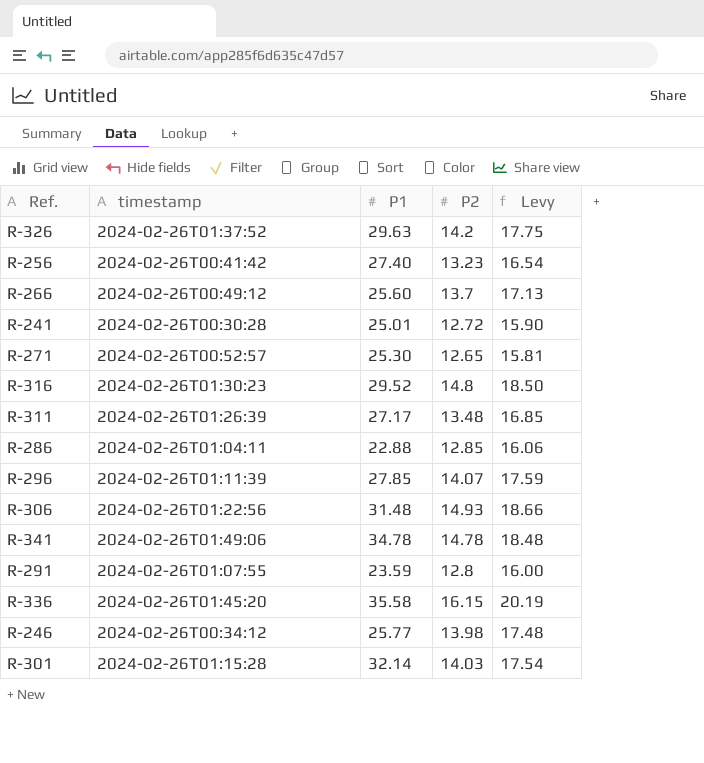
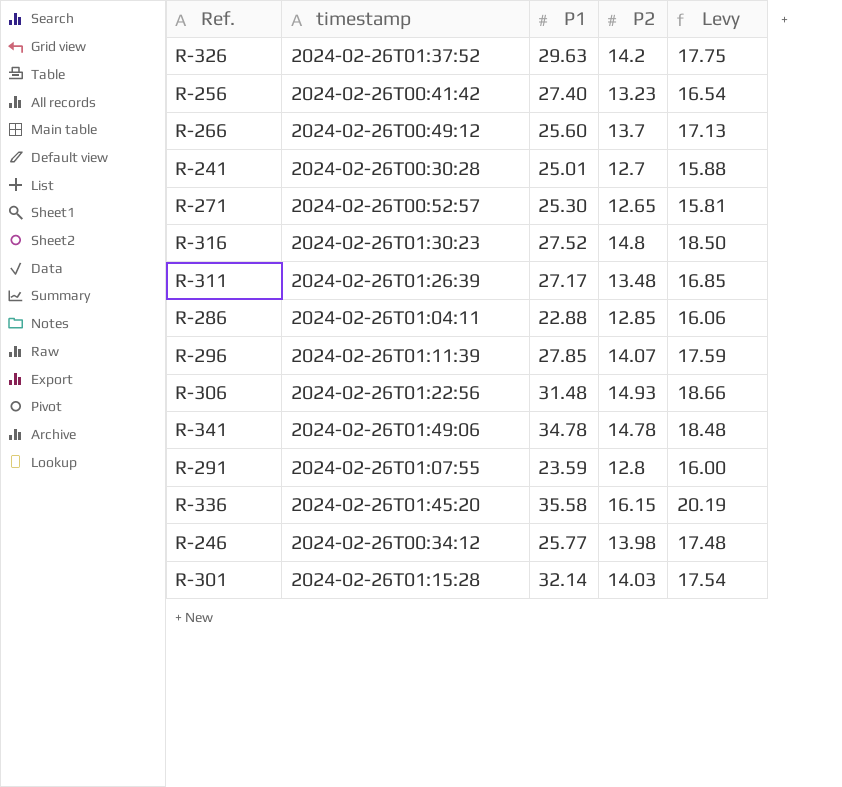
R-241 | P2: 12.72 -> 12.7
R-241 | Levy: 15.90 -> 15.88
R-316 | P1: 29.52 -> 27.52

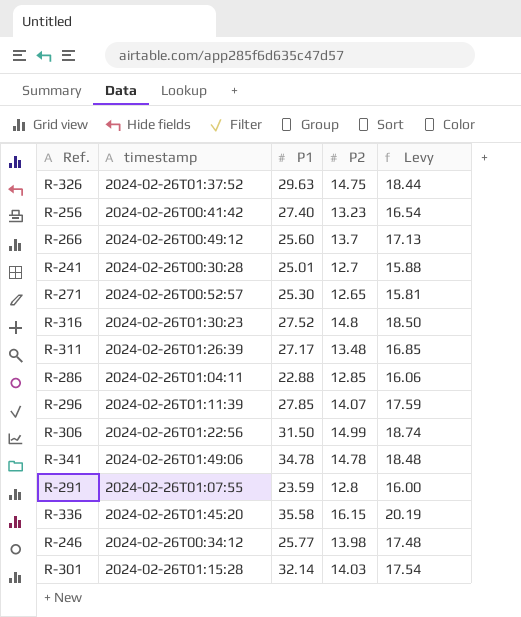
R-326 | P2: 14.2 -> 14.75
R-326 | Levy: 17.75 -> 18.44
R-306 | P1: 31.48 -> 31.50
R-306 | P2: 14.93 -> 14.99
R-306 | Levy: 18.66 -> 18.74

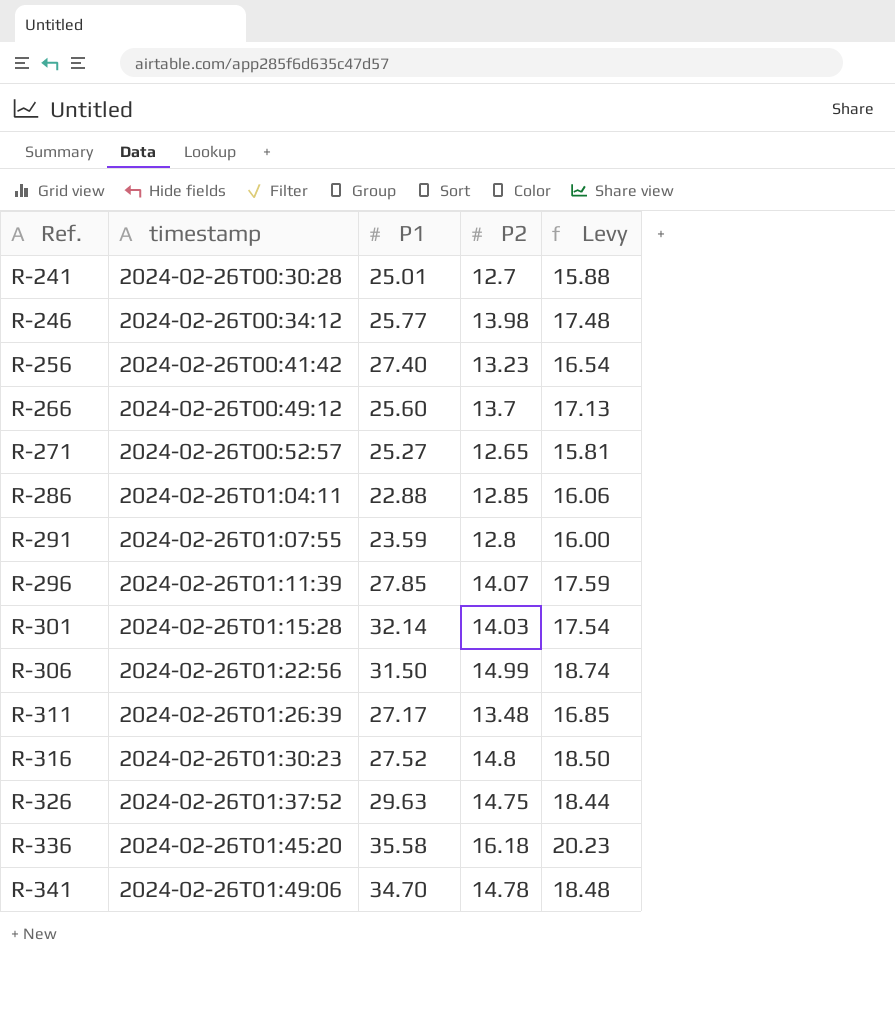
row order: none -> Ref. ascending
R-271 | P1: 25.30 -> 25.27
R-336 | P2: 16.15 -> 16.18
R-336 | Levy: 20.19 -> 20.23
R-341 | P1: 34.78 -> 34.70

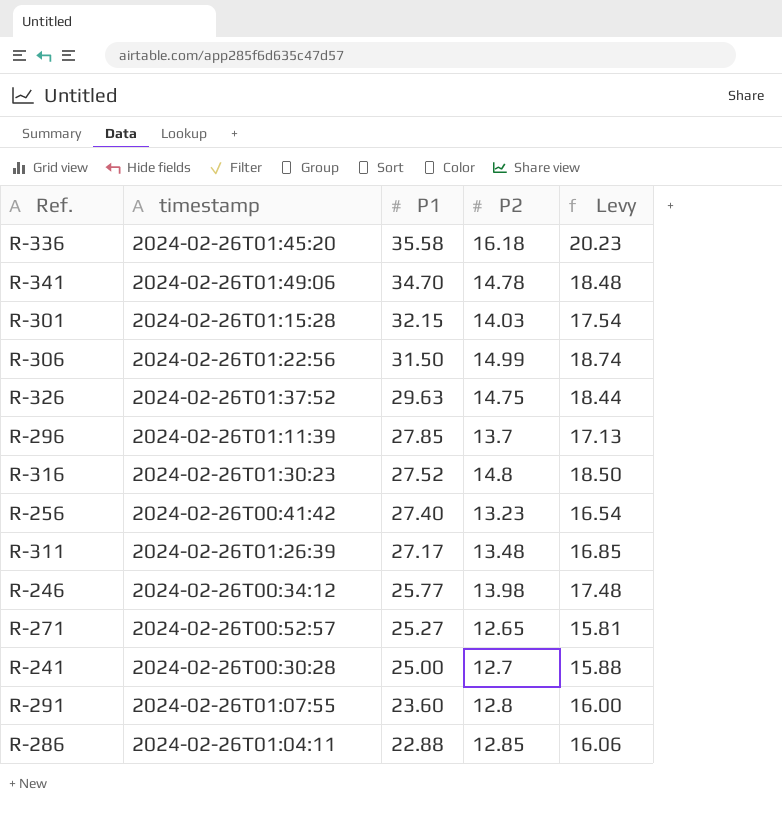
row order: Ref. ascending -> P1 descending
row R-266: 2024-02-26T00:49:12 | 25.60 | 13.7 | 17.13 -> none
R-301 | P1: 32.14 -> 32.15
R-296 | P2: 14.07 -> 13.7
R-296 | Levy: 17.59 -> 17.13
R-241 | P1: 25.01 -> 25.00
R-291 | P1: 23.59 -> 23.60

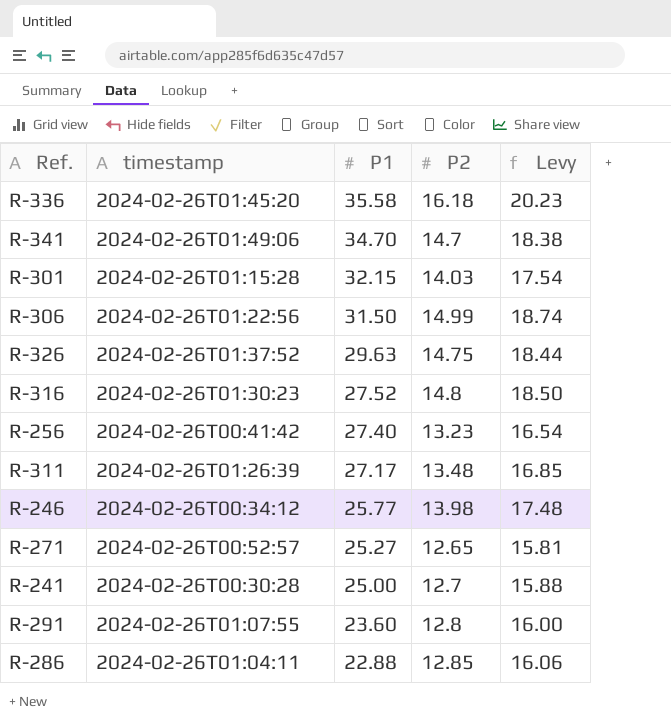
row R-296: 2024-02-26T01:11:39 | 27.85 | 13.7 | 17.13 -> none
R-341 | P2: 14.78 -> 14.7
R-341 | Levy: 18.48 -> 18.38

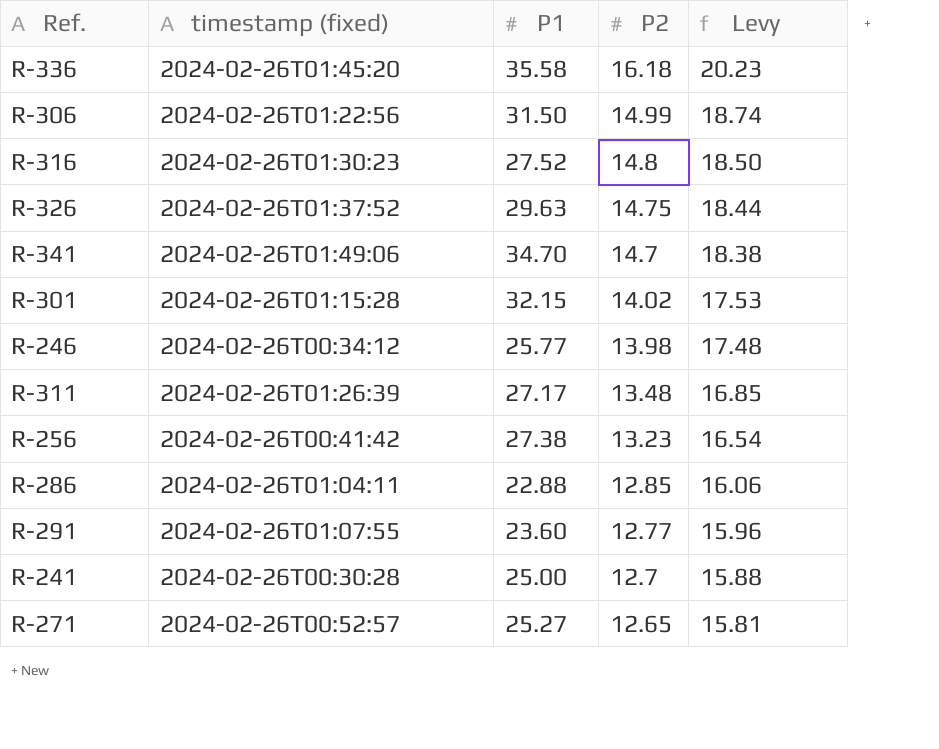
row order: P1 descending -> P2 descending
column name: timestamp -> timestamp (fixed)
R-301 | P2: 14.03 -> 14.02
R-301 | Levy: 17.54 -> 17.53
R-256 | P1: 27.40 -> 27.38
R-291 | P2: 12.8 -> 12.77
R-291 | Levy: 16.00 -> 15.96

